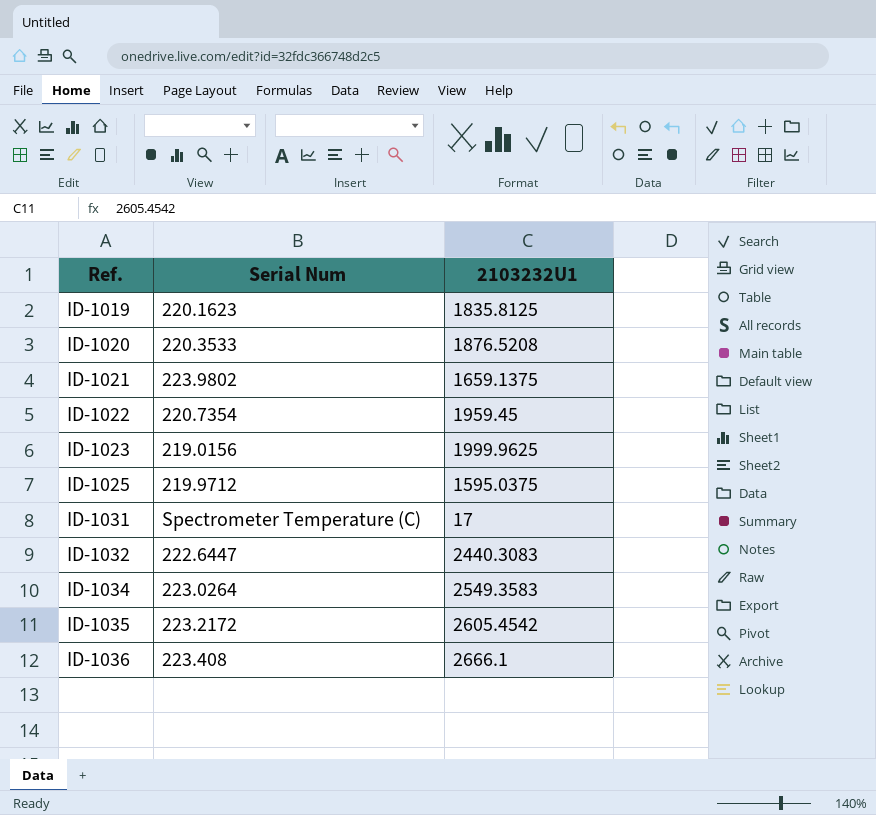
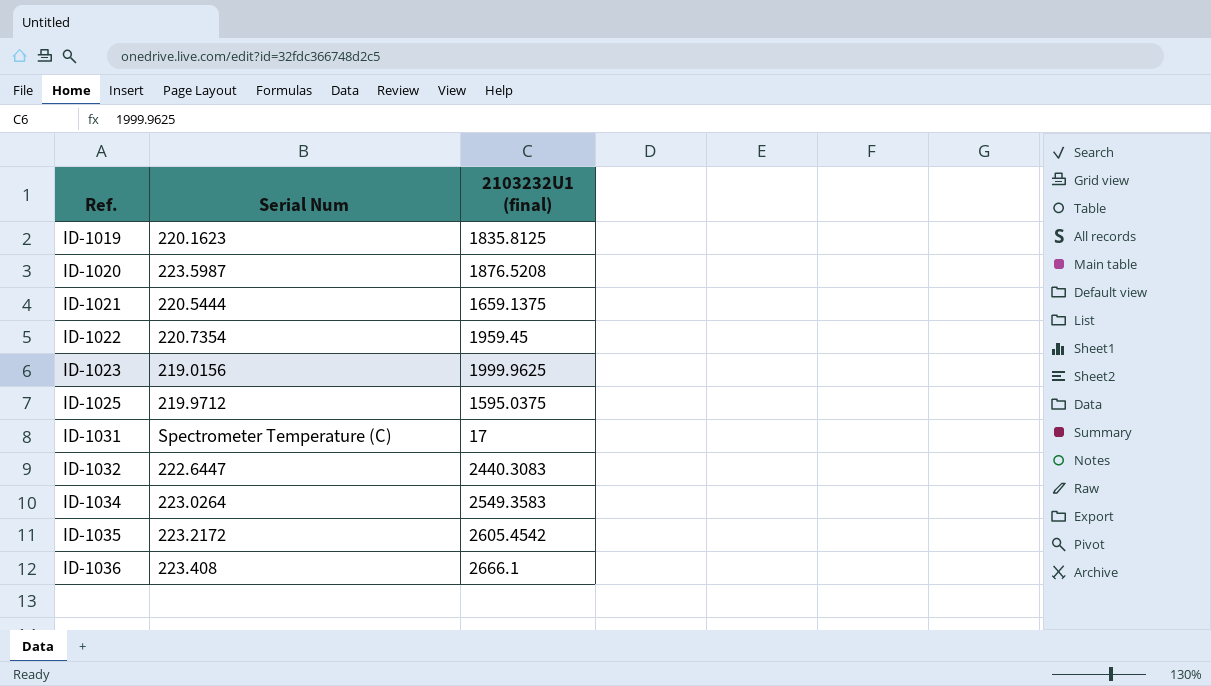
column name: 2103232U1 -> 2103232U1 (final)
ID-1020 | Serial Num: 220.3533 -> 223.5987
ID-1021 | Serial Num: 223.9802 -> 220.5444

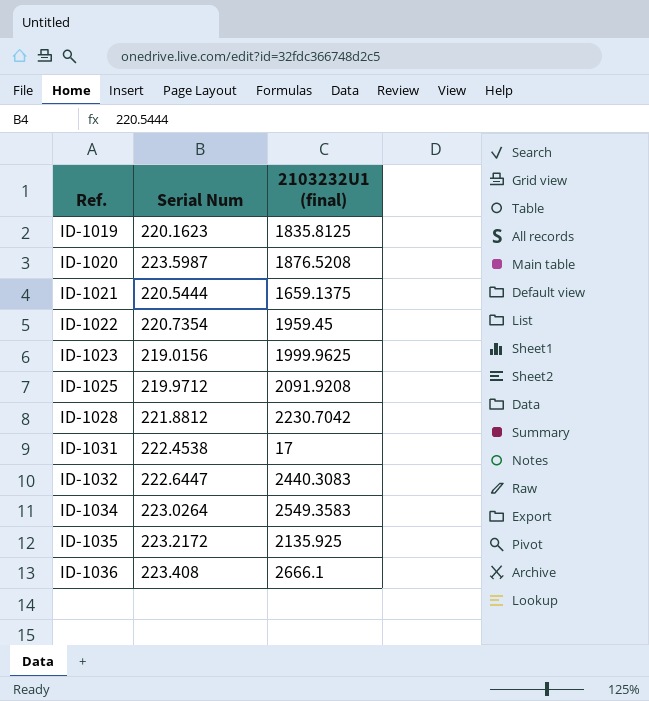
ID-1025 | 2103232U1 (final): 1595.0375 -> 2091.9208
row ID-1028: none -> 221.8812 | 2230.7042
ID-1031 | Serial Num: Spectrometer Temperature (C) -> 222.4538
ID-1035 | 2103232U1 (final): 2605.4542 -> 2135.925

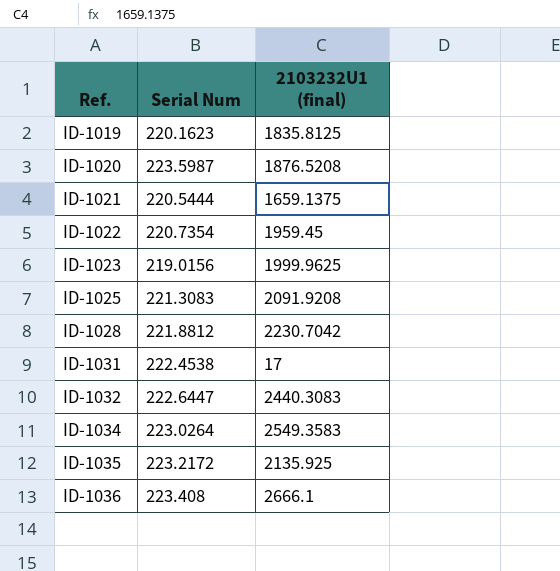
ID-1025 | Serial Num: 219.9712 -> 221.3083

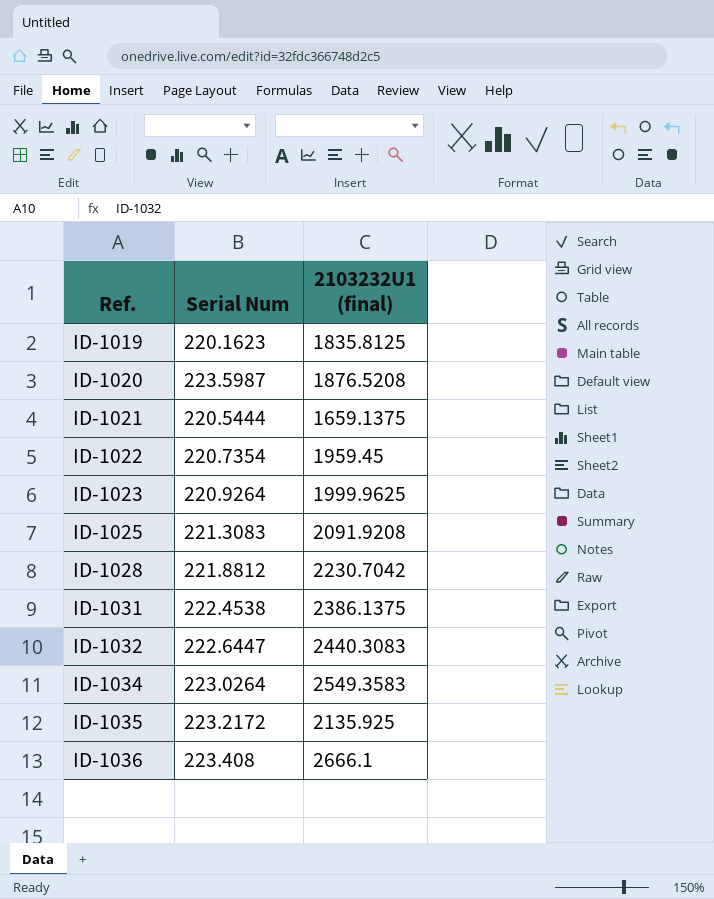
ID-1023 | Serial Num: 219.0156 -> 220.9264
ID-1031 | 2103232U1 (final): 17 -> 2386.1375

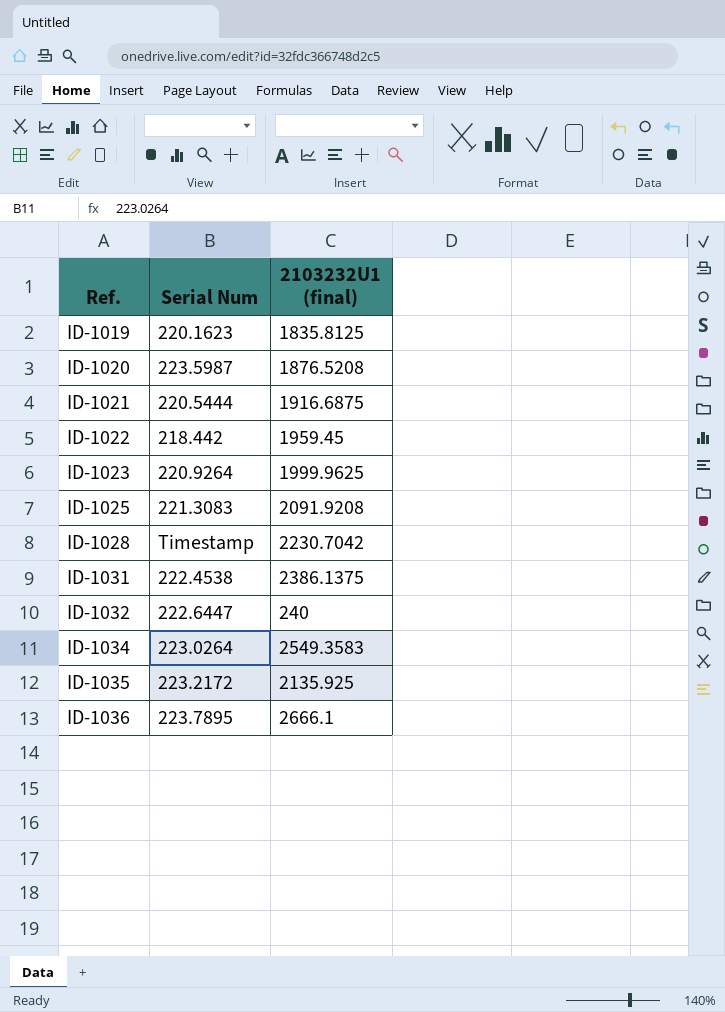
ID-1021 | 2103232U1 (final): 1659.1375 -> 1916.6875
ID-1022 | Serial Num: 220.7354 -> 218.442
ID-1028 | Serial Num: 221.8812 -> Timestamp
ID-1032 | 2103232U1 (final): 2440.3083 -> 240
ID-1036 | Serial Num: 223.408 -> 223.7895

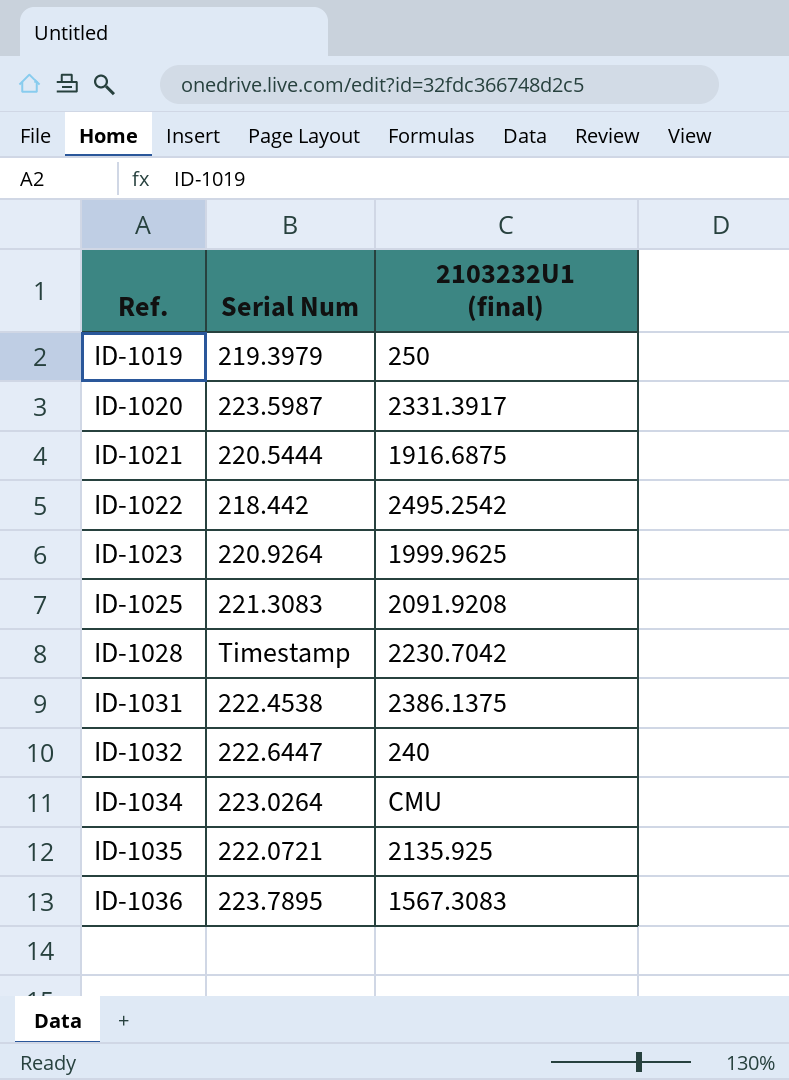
ID-1019 | Serial Num: 220.1623 -> 219.3979
ID-1019 | 2103232U1 (final): 1835.8125 -> 250
ID-1020 | 2103232U1 (final): 1876.5208 -> 2331.3917
ID-1022 | 2103232U1 (final): 1959.45 -> 2495.2542
ID-1034 | 2103232U1 (final): 2549.3583 -> CMU
ID-1035 | Serial Num: 223.2172 -> 222.0721
ID-1036 | 2103232U1 (final): 2666.1 -> 1567.3083

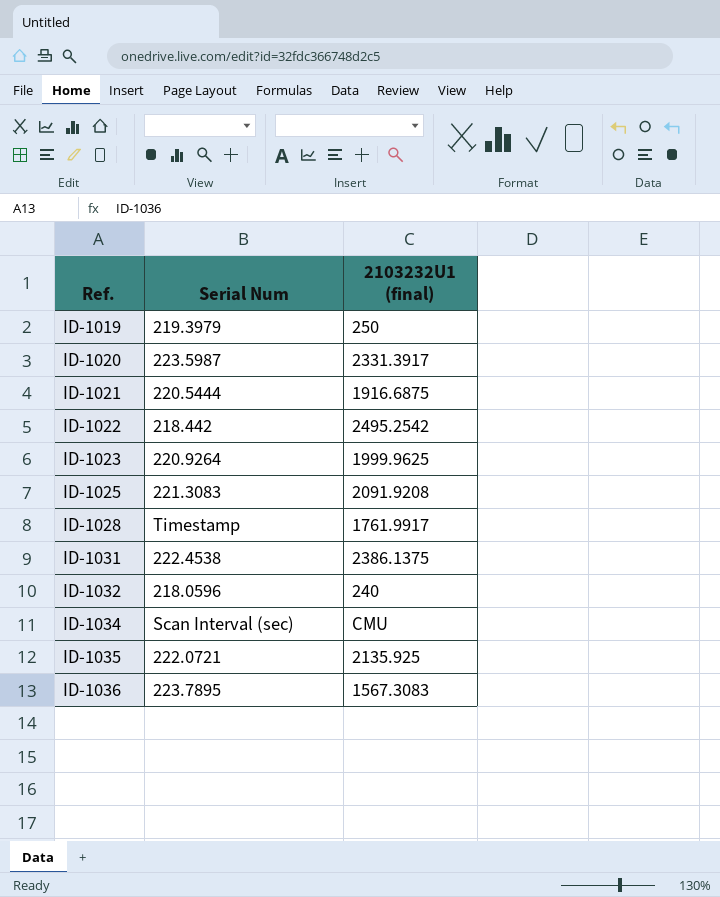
ID-1028 | 2103232U1 (final): 2230.7042 -> 1761.9917
ID-1032 | Serial Num: 222.6447 -> 218.0596
ID-1034 | Serial Num: 223.0264 -> Scan Interval (sec)

